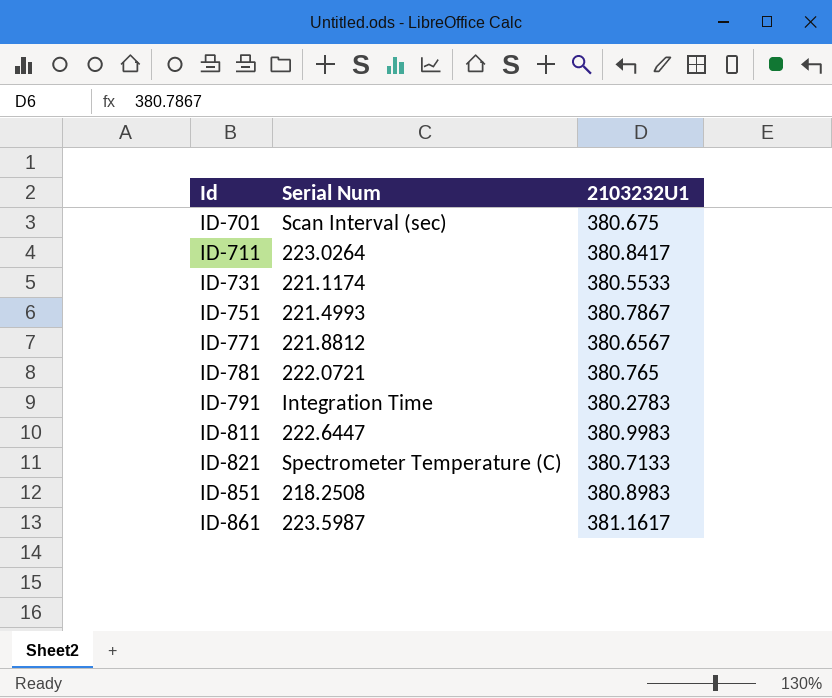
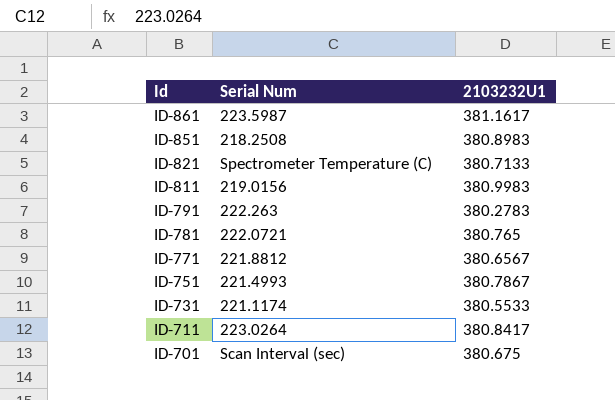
row order: Id ascending -> Id descending
ID-811 | Serial Num: 222.6447 -> 219.0156
ID-791 | Serial Num: Integration Time -> 222.263

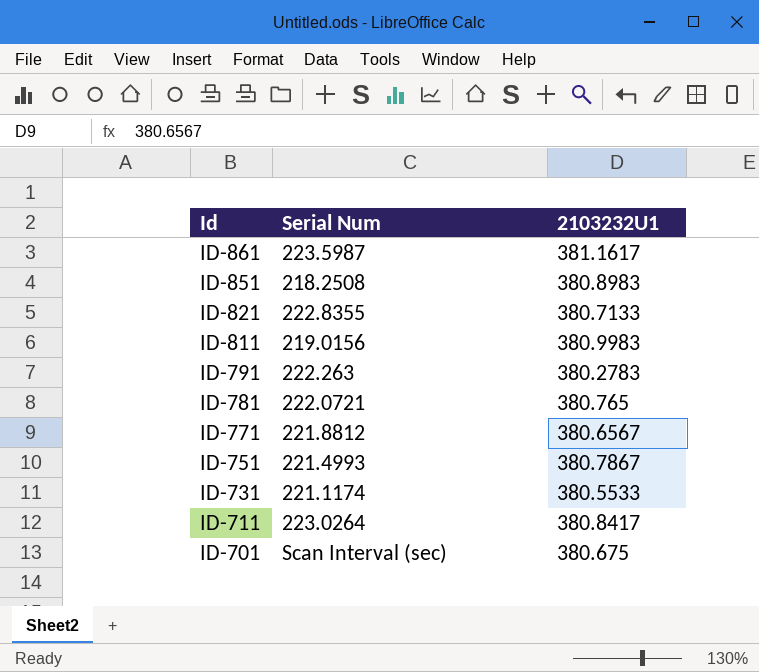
ID-821 | Serial Num: Spectrometer Temperature (C) -> 222.8355

